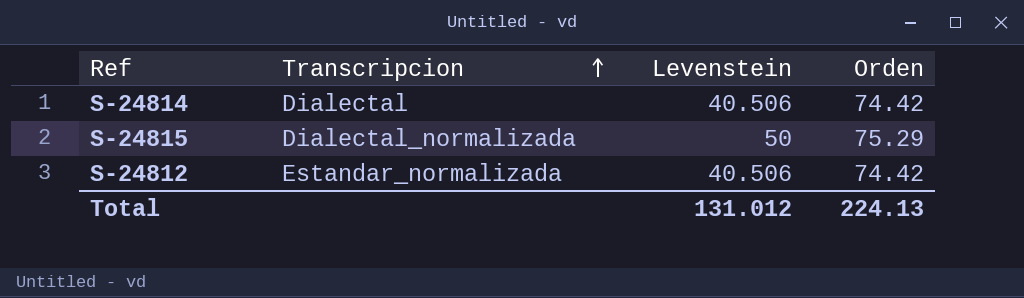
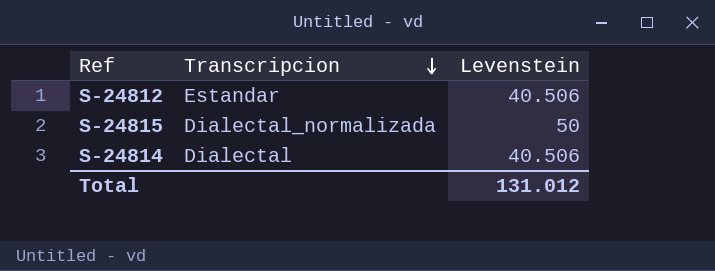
row order: Transcripcion ascending -> Transcripcion descending
column Orden | position: 4 -> none
S-24812 | Transcripcion: Estandar_normalizada -> Estandar

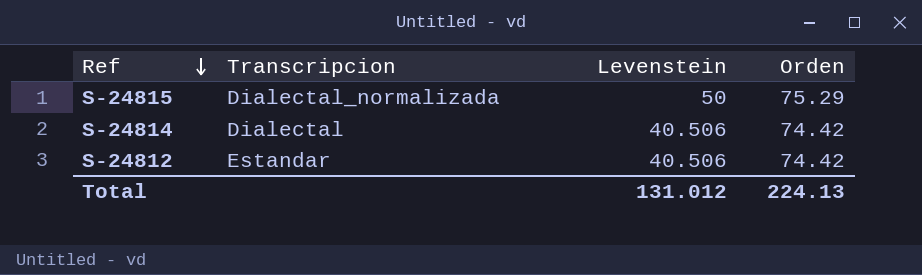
row order: Transcripcion descending -> Ref descending
column Orden | position: none -> 4

